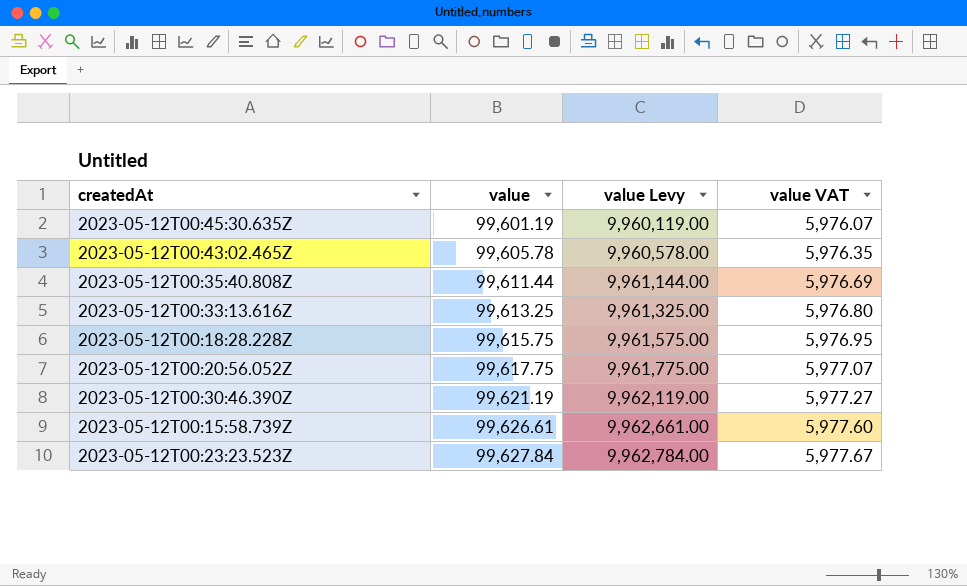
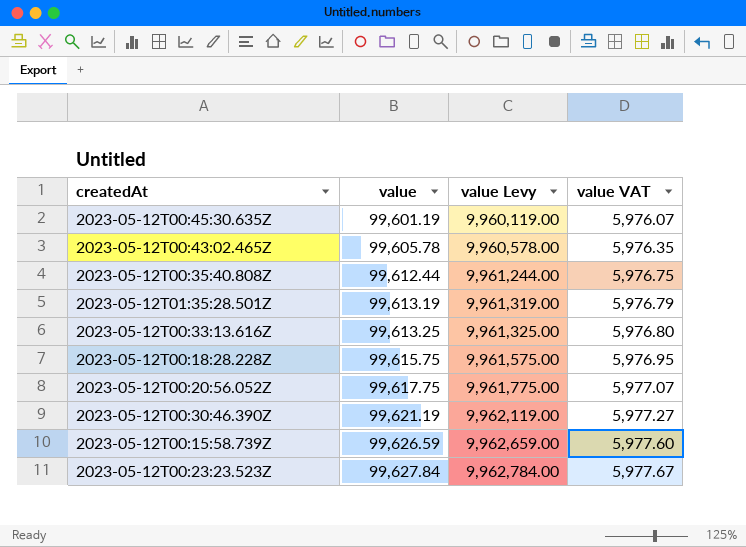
2023-05-12T00:35:40.808Z | value: 99,611.44 -> 99,612.44
2023-05-12T00:35:40.808Z | value Levy: 9,961,144.00 -> 9,961,244.00
2023-05-12T00:35:40.808Z | value VAT: 5,976.69 -> 5,976.75
row 2023-05-12T01:35:28.501Z: none -> 99,613.19 | 9,961,319.00 | 5,976.79
2023-05-12T00:15:58.739Z | value: 99,626.61 -> 99,626.59
2023-05-12T00:15:58.739Z | value Levy: 9,962,661.00 -> 9,962,659.00

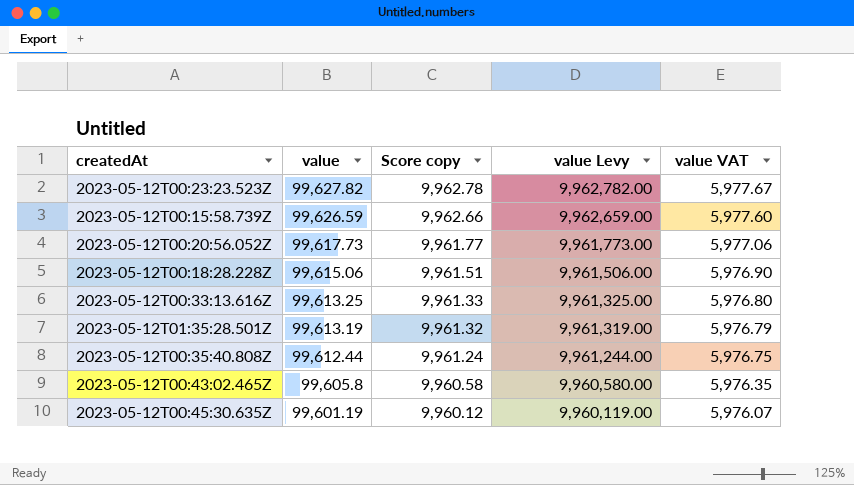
row order: value ascending -> value descending
column Score copy | formula: none -> [value] * 0.1
row 2023-05-12T00:30:46.390Z: 99,621.19 | 9,962,119.00 | 5,977.27 -> none
2023-05-12T00:23:23.523Z | value: 99,627.84 -> 99,627.82
2023-05-12T00:23:23.523Z | value Levy: 9,962,784.00 -> 9,962,782.00
2023-05-12T00:20:56.052Z | value: 99,617.75 -> 99,617.73
2023-05-12T00:20:56.052Z | value Levy: 9,961,775.00 -> 9,961,773.00
2023-05-12T00:20:56.052Z | value VAT: 5,977.07 -> 5,977.06
2023-05-12T00:18:28.228Z | value: 99,615.75 -> 99,615.06
2023-05-12T00:18:28.228Z | value Levy: 9,961,575.00 -> 9,961,506.00
2023-05-12T00:18:28.228Z | value VAT: 5,976.95 -> 5,976.90
2023-05-12T00:43:02.465Z | value: 99,605.78 -> 99,605.8
2023-05-12T00:43:02.465Z | value Levy: 9,960,578.00 -> 9,960,580.00

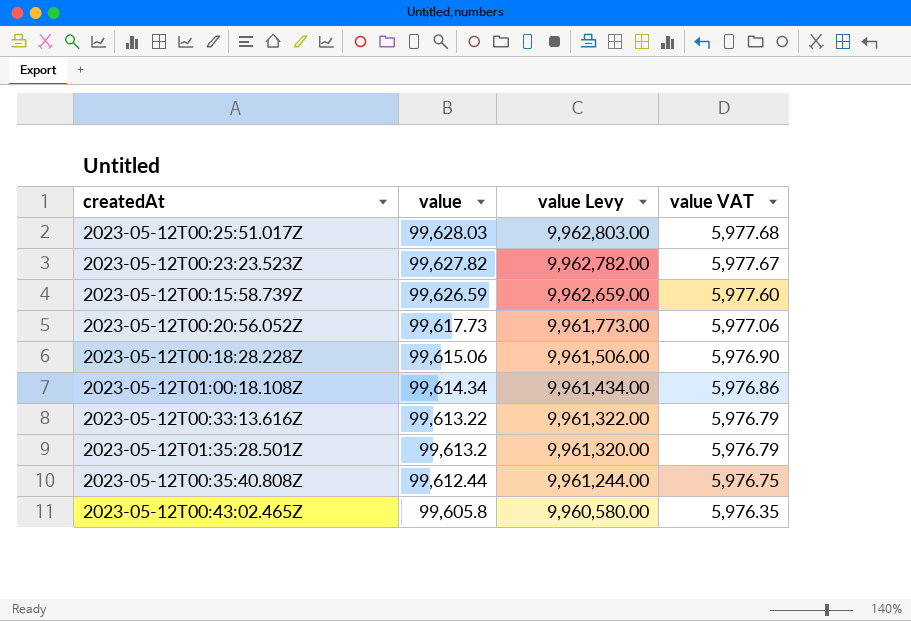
column Score copy | formula: [value] * 0.1 -> none
row 2023-05-12T00:45:30.635Z: 99,601.19 | 9,960.12 | 9,960,119.00 | 5,976.07 -> none
row 2023-05-12T00:25:51.017Z: none -> 99,628.03 | 9,962,803.00 | 5,977.68
row 2023-05-12T01:00:18.108Z: none -> 99,614.34 | 9,961,434.00 | 5,976.86
2023-05-12T00:33:13.616Z | value: 99,613.25 -> 99,613.22
2023-05-12T00:33:13.616Z | value Levy: 9,961,325.00 -> 9,961,322.00
2023-05-12T00:33:13.616Z | value VAT: 5,976.80 -> 5,976.79
2023-05-12T01:35:28.501Z | value: 99,613.19 -> 99,613.2
2023-05-12T01:35:28.501Z | value Levy: 9,961,319.00 -> 9,961,320.00

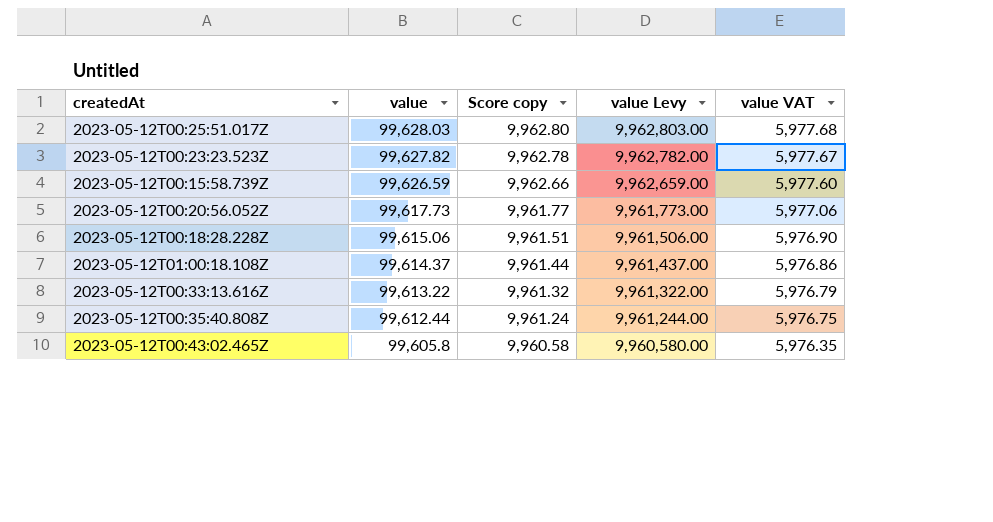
column Score copy | formula: none -> [value] * 0.1
row 2023-05-12T01:35:28.501Z: 99,613.2 | 9,961,320.00 | 5,976.79 -> none
2023-05-12T01:00:18.108Z | value: 99,614.34 -> 99,614.37
2023-05-12T01:00:18.108Z | value Levy: 9,961,434.00 -> 9,961,437.00

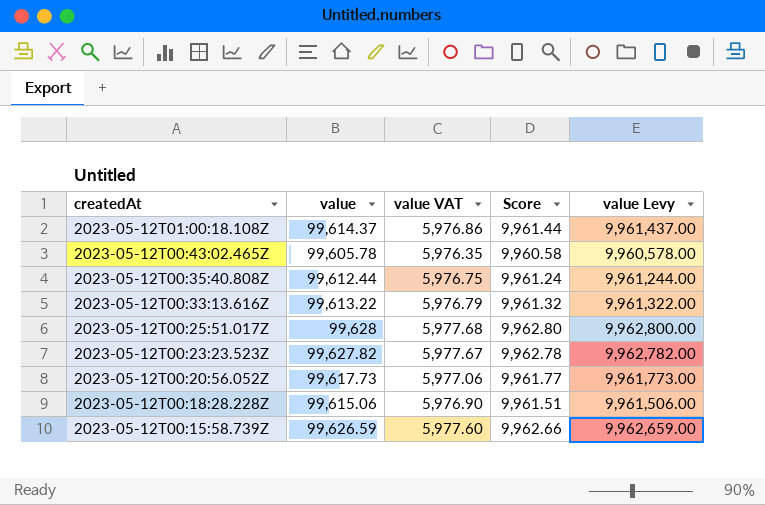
row order: value descending -> createdAt descending
column value VAT | position: 5 -> 3
column name: Score copy -> Score
2023-05-12T00:43:02.465Z | value: 99,605.8 -> 99,605.78
2023-05-12T00:43:02.465Z | value Levy: 9,960,580.00 -> 9,960,578.00
2023-05-12T00:25:51.017Z | value: 99,628.03 -> 99,628
2023-05-12T00:25:51.017Z | value Levy: 9,962,803.00 -> 9,962,800.00

